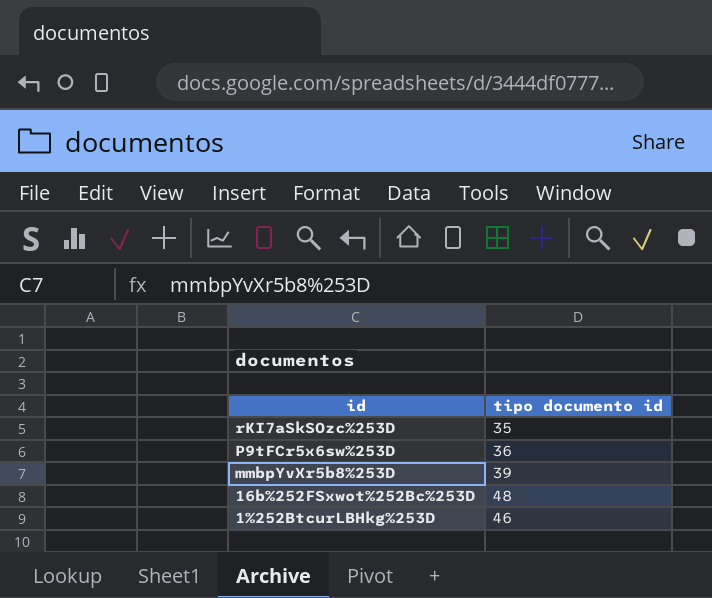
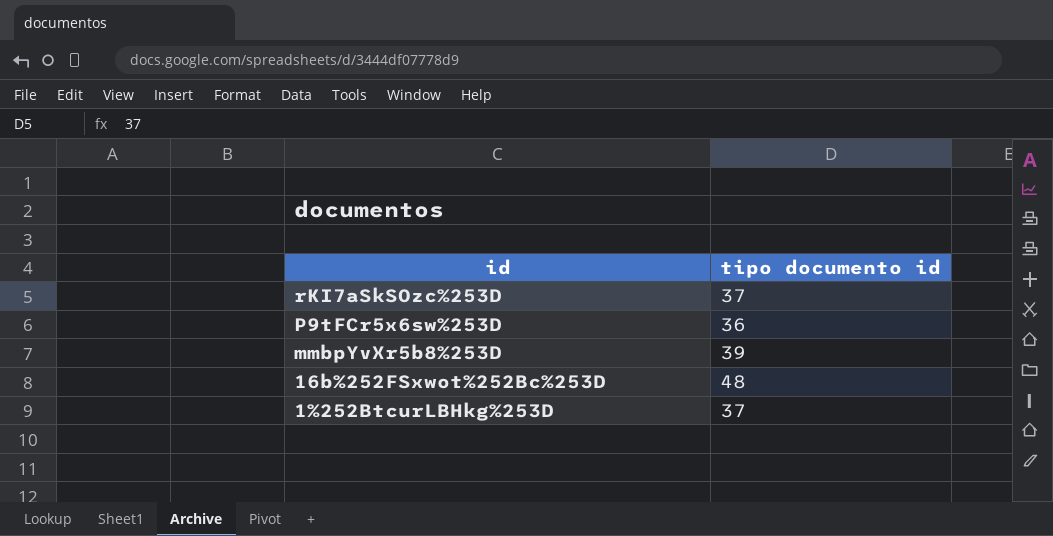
rKI7aSkSOzc%253D | tipo documento id: 35 -> 37
1%252BtcurLBHkg%253D | tipo documento id: 46 -> 37

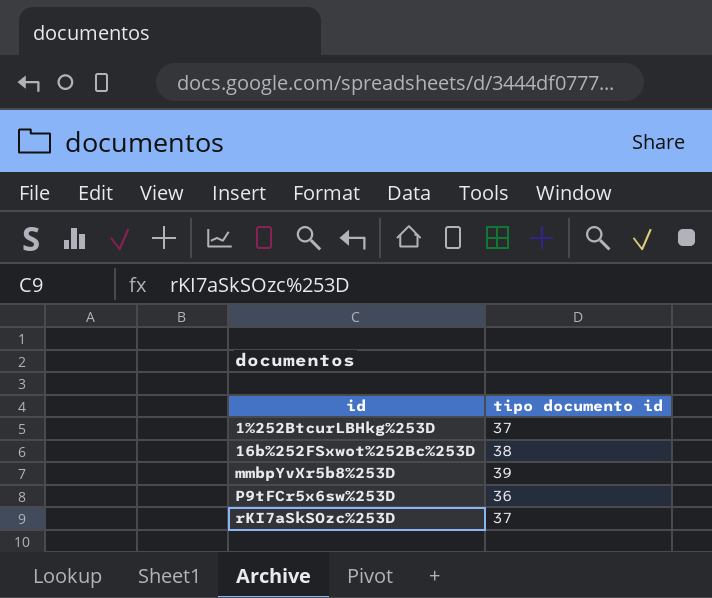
row order: id descending -> id ascending
16b%252FSxwot%252Bc%253D | tipo documento id: 48 -> 38

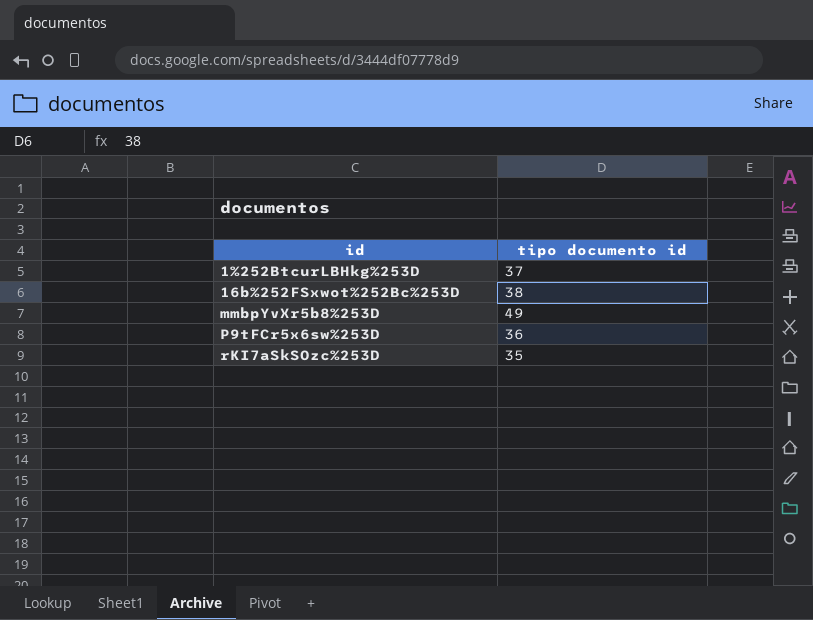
mmbpYvXr5b8%253D | tipo documento id: 39 -> 49
rKI7aSkSOzc%253D | tipo documento id: 37 -> 35

